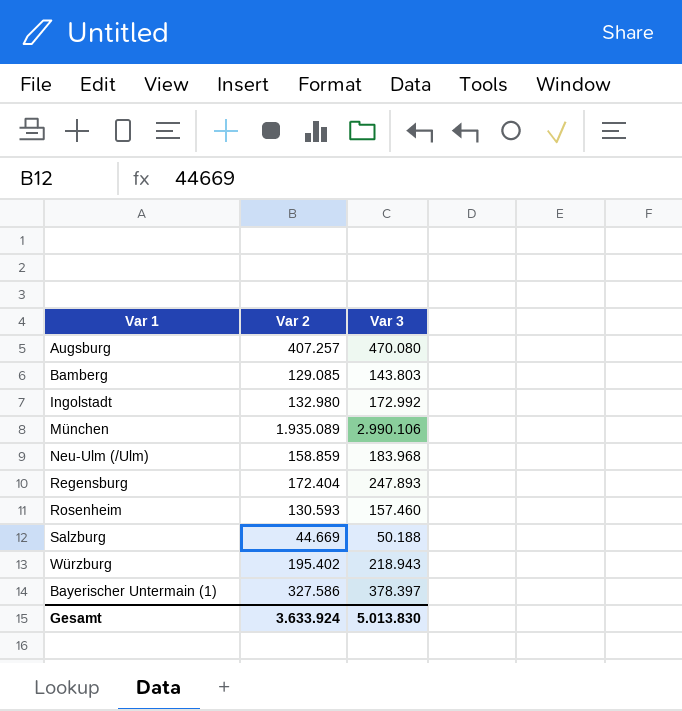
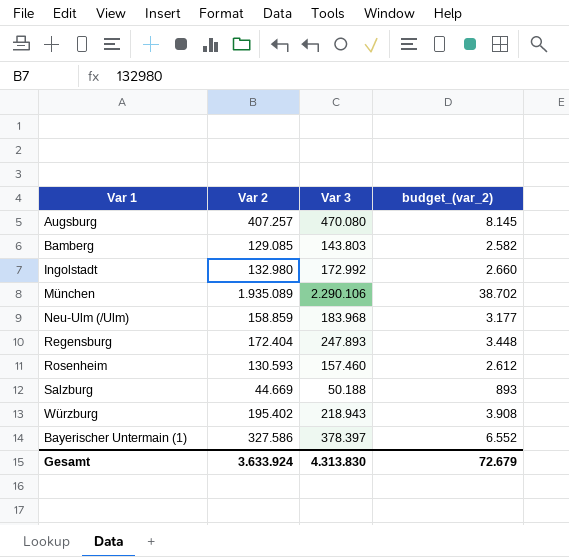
column budget_(var_2) | formula: none -> [Var 2] * 0,02
München | Var 3: 2.990.106 -> 2.290.106
Gesamt | Var 3: 5.013.830 -> 4.313.830

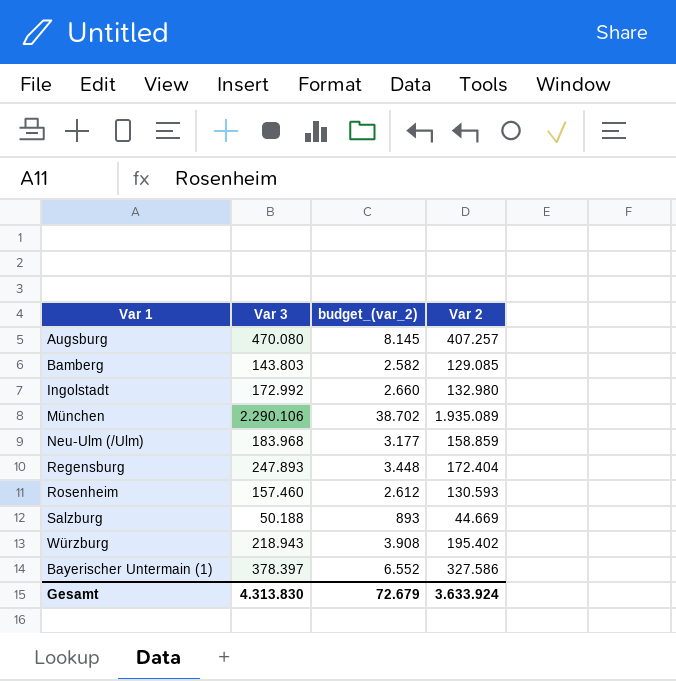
column Var 2 | position: 2 -> 4

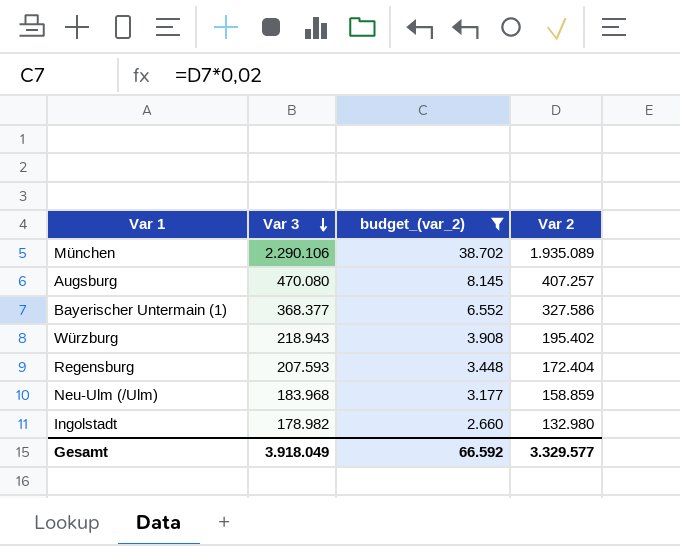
filter: none -> budget_(var_2) >= 2.660
row order: none -> Var 3 descending
Bayerischer Untermain (1) | Var 3: 378.397 -> 368.377
Regensburg | Var 3: 247.893 -> 207.593
Ingolstadt | Var 3: 172.992 -> 178.982
Gesamt | Var 3: 4.313.830 -> 3.918.049
Gesamt | budget_(var_2): 72.679 -> 66.592
Gesamt | Var 2: 3.633.924 -> 3.329.577

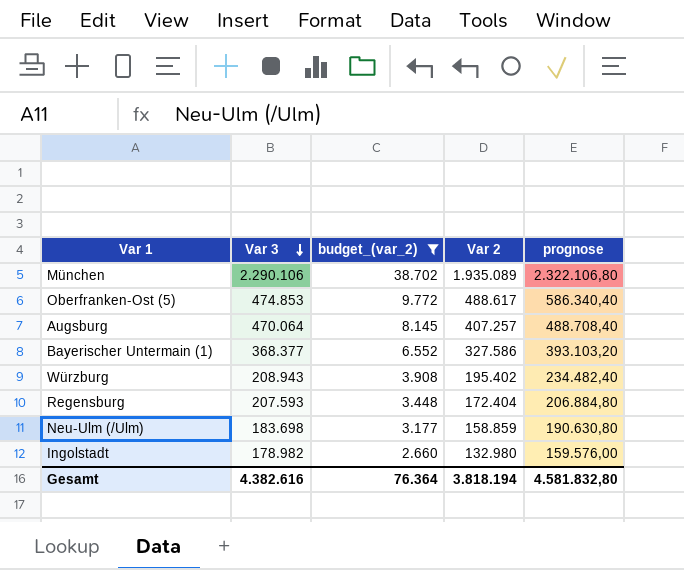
column prognose | formula: none -> [Var 2] * 1,2
row Oberfranken-Ost (5): none -> 474.853 | 9.772 | 488.617 | 586.340,40
Augsburg | Var 3: 470.080 -> 470.064
Würzburg | Var 3: 218.943 -> 208.943
Neu-Ulm (/Ulm) | Var 3: 183.968 -> 183.698
Gesamt | Var 3: 3.918.049 -> 4.382.616
Gesamt | budget_(var_2): 66.592 -> 76.364
Gesamt | Var 2: 3.329.577 -> 3.818.194

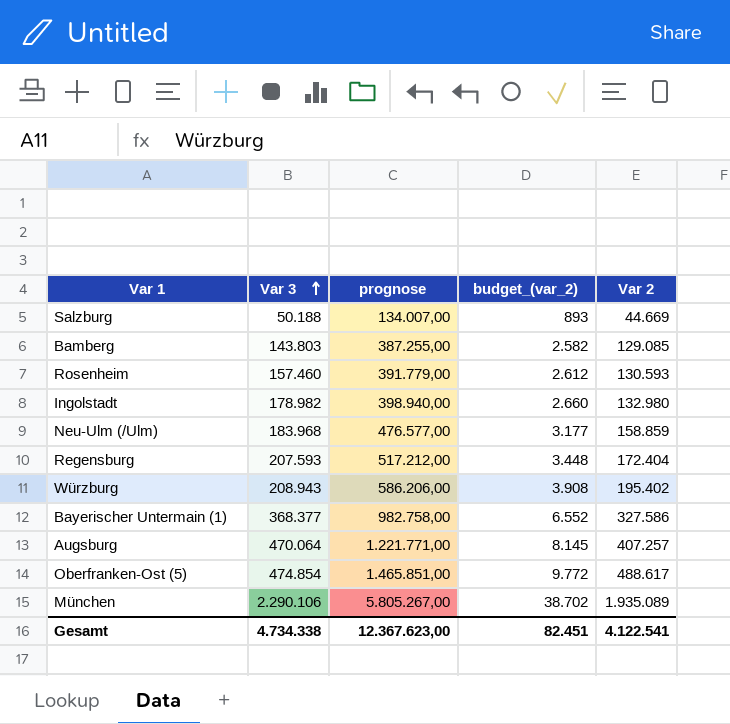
filter: budget_(var_2) >= 2.660 -> none
row order: Var 3 descending -> Var 3 ascending
column prognose | formula: [Var 2] * 1,2 -> [Var 2] * 3
column prognose | position: 5 -> 3
Neu-Ulm (/Ulm) | Var 3: 183.698 -> 183.968
Oberfranken-Ost (5) | Var 3: 474.853 -> 474.854
Gesamt | Var 3: 4.382.616 -> 4.734.338
Gesamt | prognose: 4.581.832,80 -> 12.367.623,00
Gesamt | budget_(var_2): 76.364 -> 82.451
Gesamt | Var 2: 3.818.194 -> 4.122.541

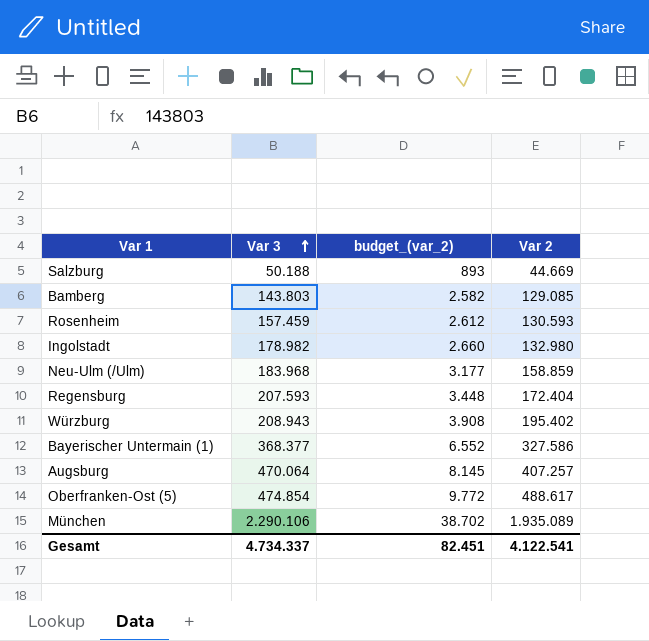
column prognose | formula: [Var 2] * 3 -> none
Rosenheim | Var 3: 157.460 -> 157.459
Gesamt | Var 3: 4.734.338 -> 4.734.337

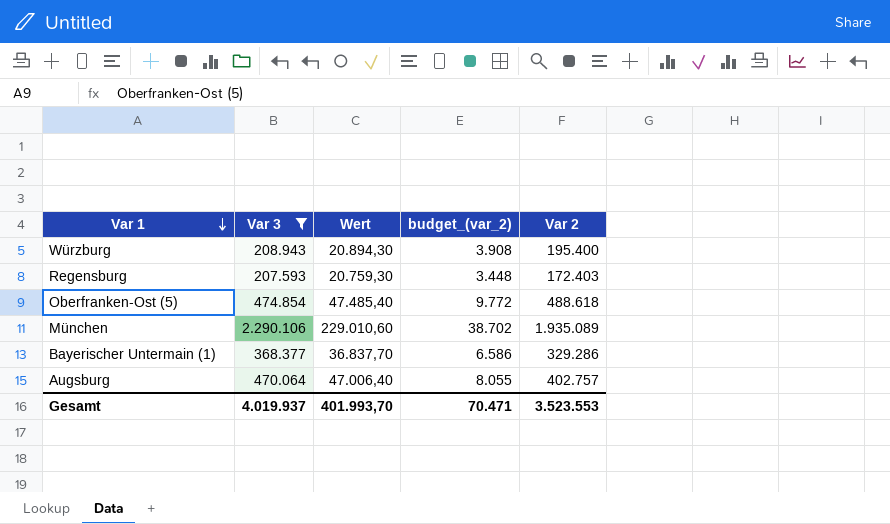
filter: none -> Var 3 >= 207.593
row order: Var 3 ascending -> Var 1 descending
column Wert | formula: none -> [Var 3] * 0,1
Würzburg | Var 2: 195.402 -> 195.400
Regensburg | Var 2: 172.404 -> 172.403
Oberfranken-Ost (5) | Var 2: 488.617 -> 488.618
Bayerischer Untermain (1) | budget_(var_2): 6.552 -> 6.586
Bayerischer Untermain (1) | Var 2: 327.586 -> 329.286
Augsburg | budget_(var_2): 8.145 -> 8.055
Augsburg | Var 2: 407.257 -> 402.757
Gesamt | Var 3: 4.734.337 -> 4.019.937
Gesamt | budget_(var_2): 82.451 -> 70.471
Gesamt | Var 2: 4.122.541 -> 3.523.553

